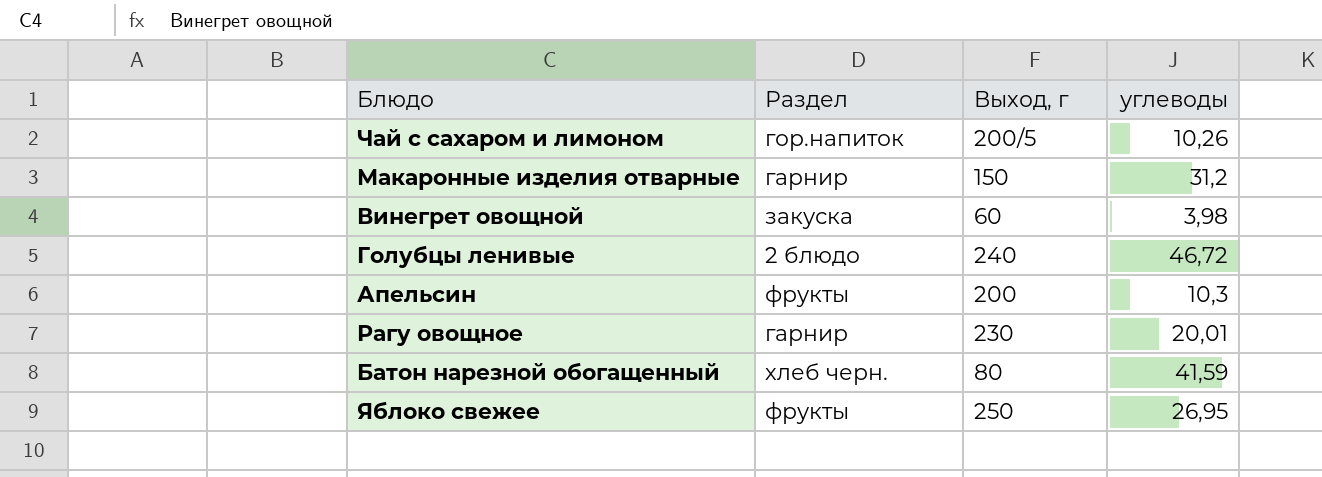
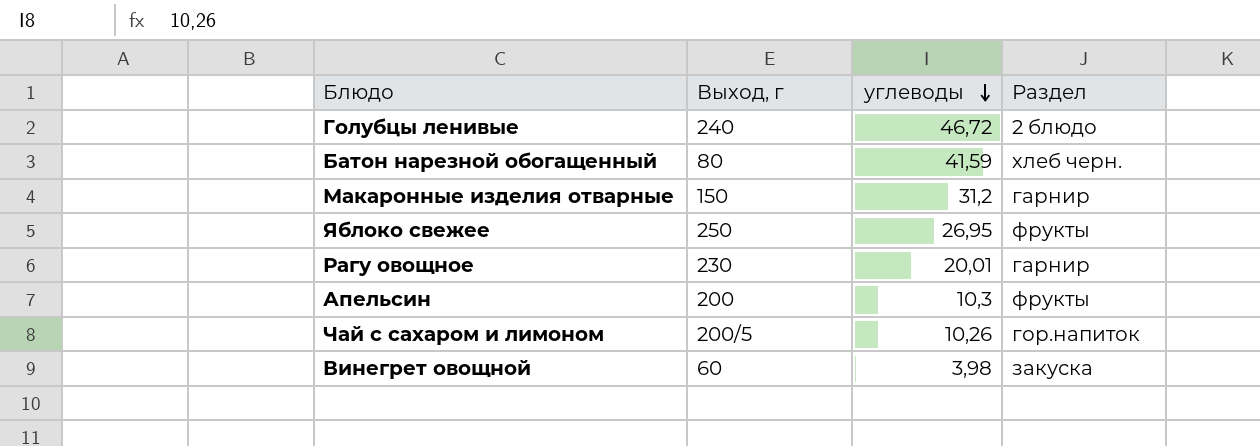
row order: none -> углеводы descending
column Раздел | position: 2 -> 4

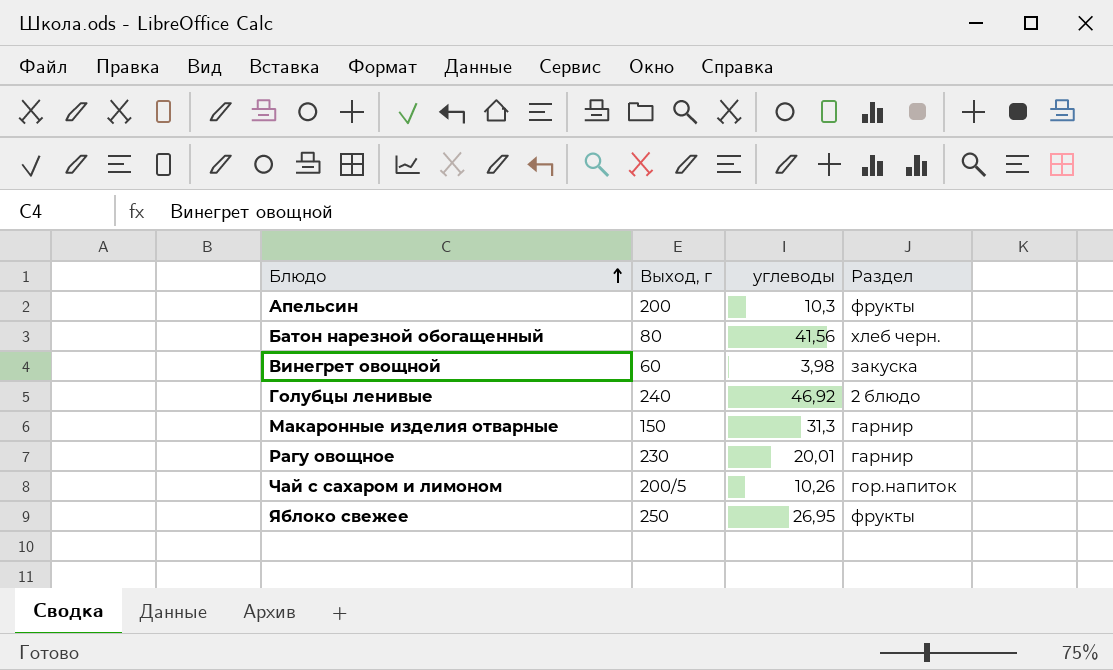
row order: углеводы descending -> Блюдо ascending
Батон нарезной обогащенный | углеводы: 41,59 -> 41,56
Голубцы ленивые | углеводы: 46,72 -> 46,92
Макаронные изделия отварные | углеводы: 31,2 -> 31,3

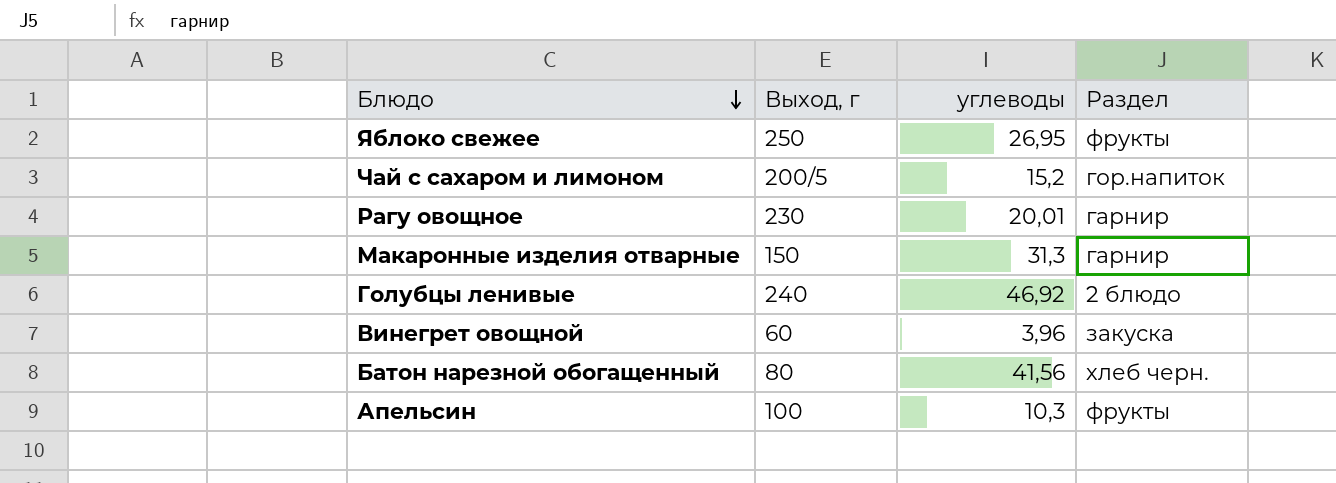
row order: Блюдо ascending -> Блюдо descending
Чай с сахаром и лимоном | углеводы: 10,26 -> 15,2
Винегрет овощной | углеводы: 3,98 -> 3,96
Апельсин | Выход, г: 200 -> 100

